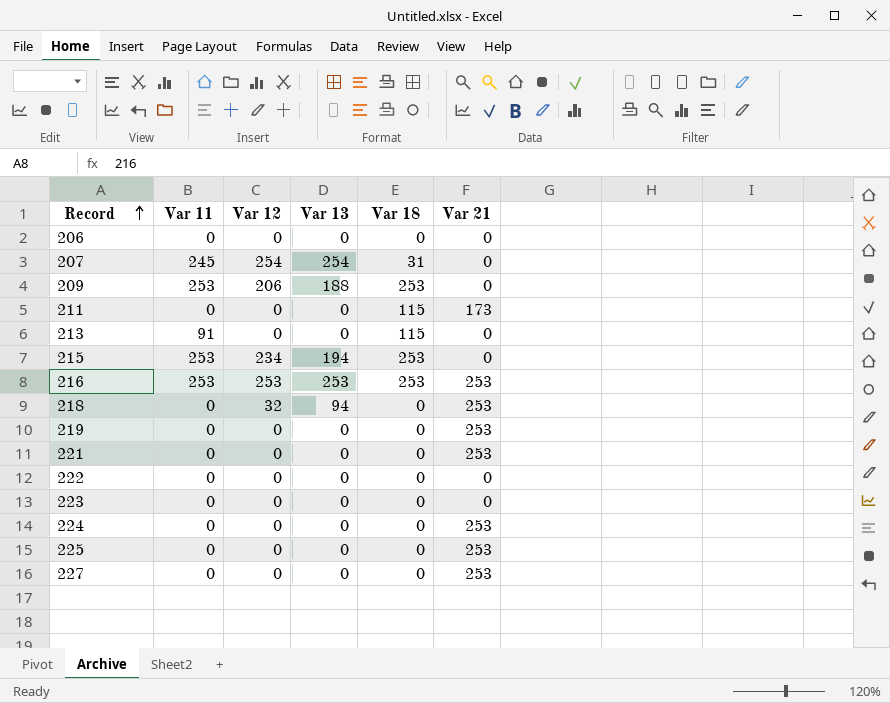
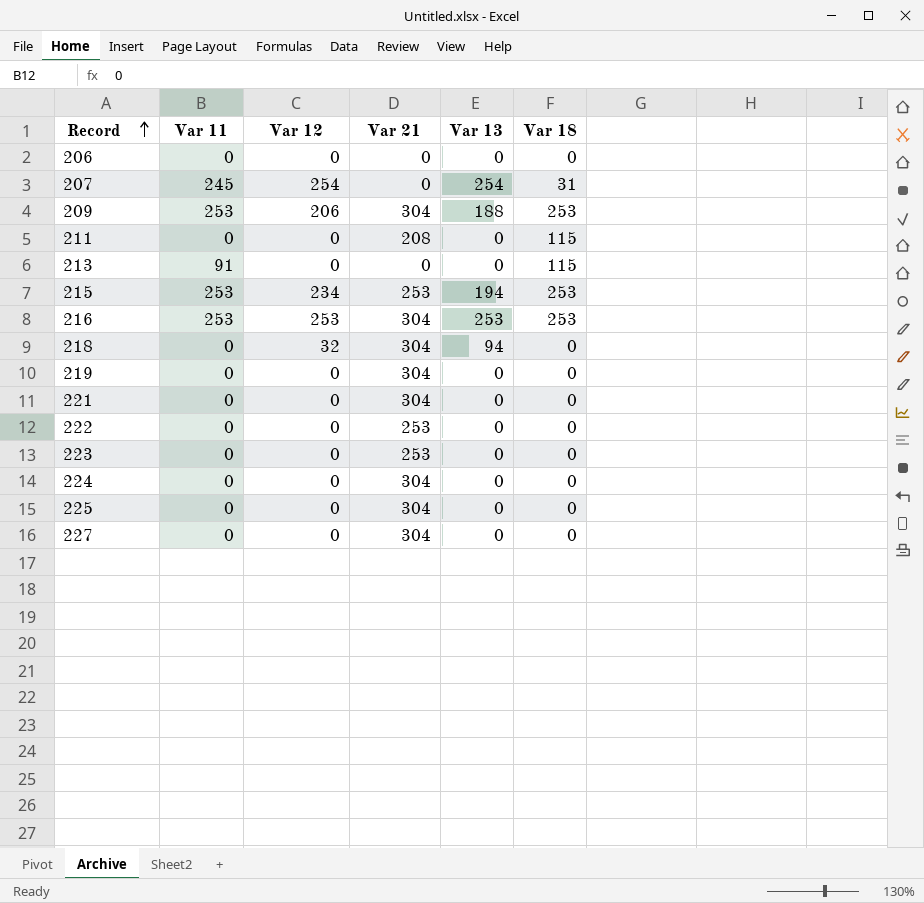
column Var 21 | position: 6 -> 4
209 | Var 21: 0 -> 304
211 | Var 21: 173 -> 208
215 | Var 21: 0 -> 253
216 | Var 21: 253 -> 304
218 | Var 21: 253 -> 304
219 | Var 21: 253 -> 304
221 | Var 21: 253 -> 304
222 | Var 21: 0 -> 253
223 | Var 21: 0 -> 253
224 | Var 21: 253 -> 304
225 | Var 21: 253 -> 304
227 | Var 21: 253 -> 304

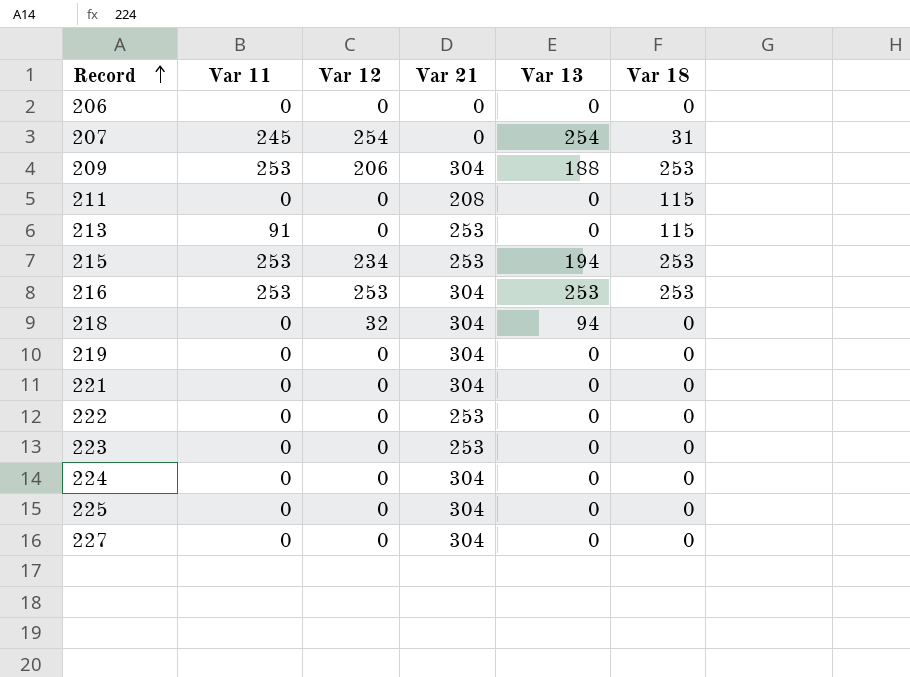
213 | Var 21: 0 -> 253

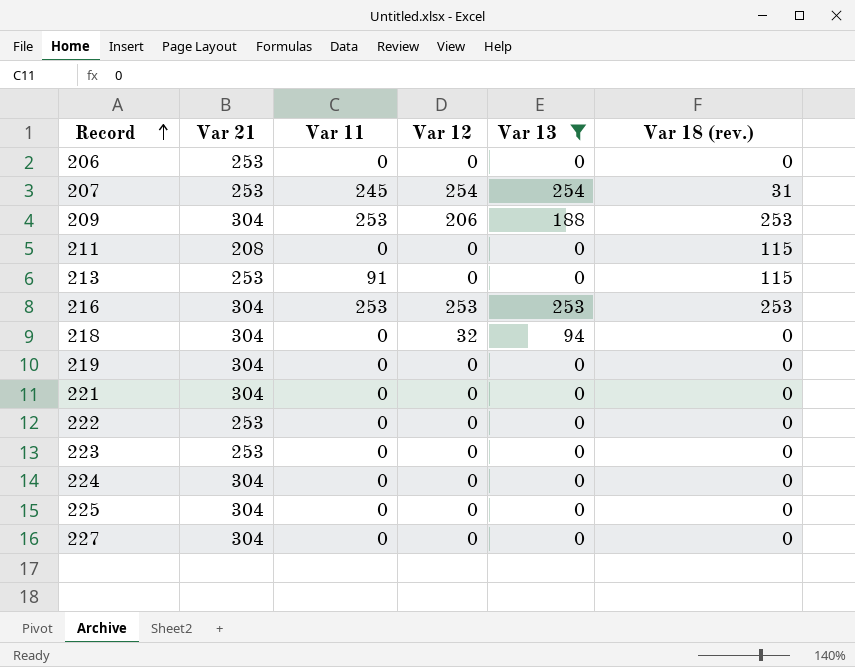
filter: none -> Var 13 != 194
column Var 21 | position: 4 -> 2
column name: Var 18 -> Var 18 (rev.)
206 | Var 21: 0 -> 253
207 | Var 21: 0 -> 253

